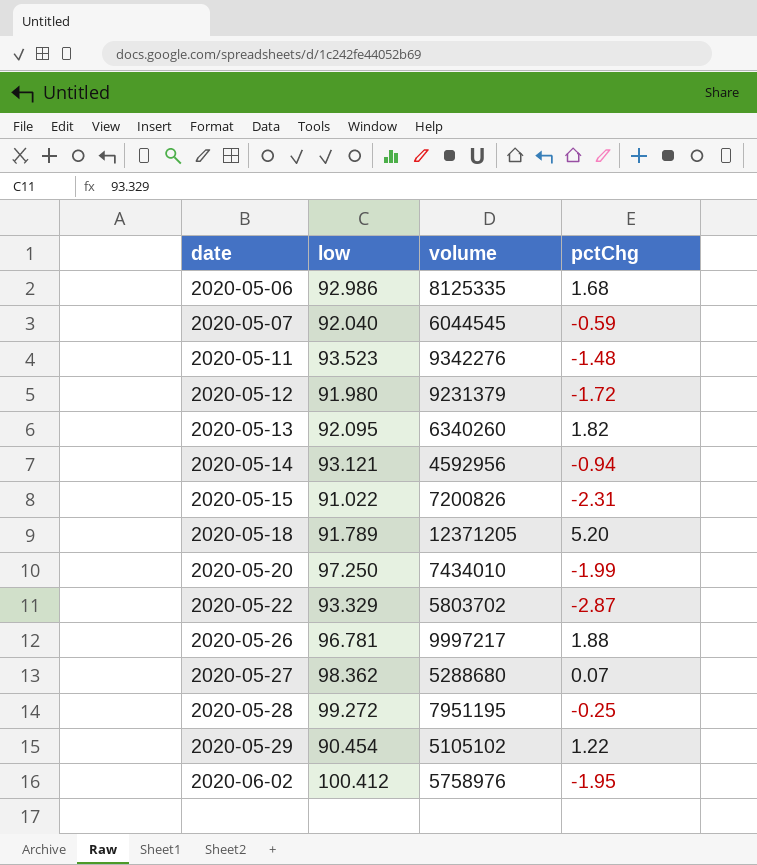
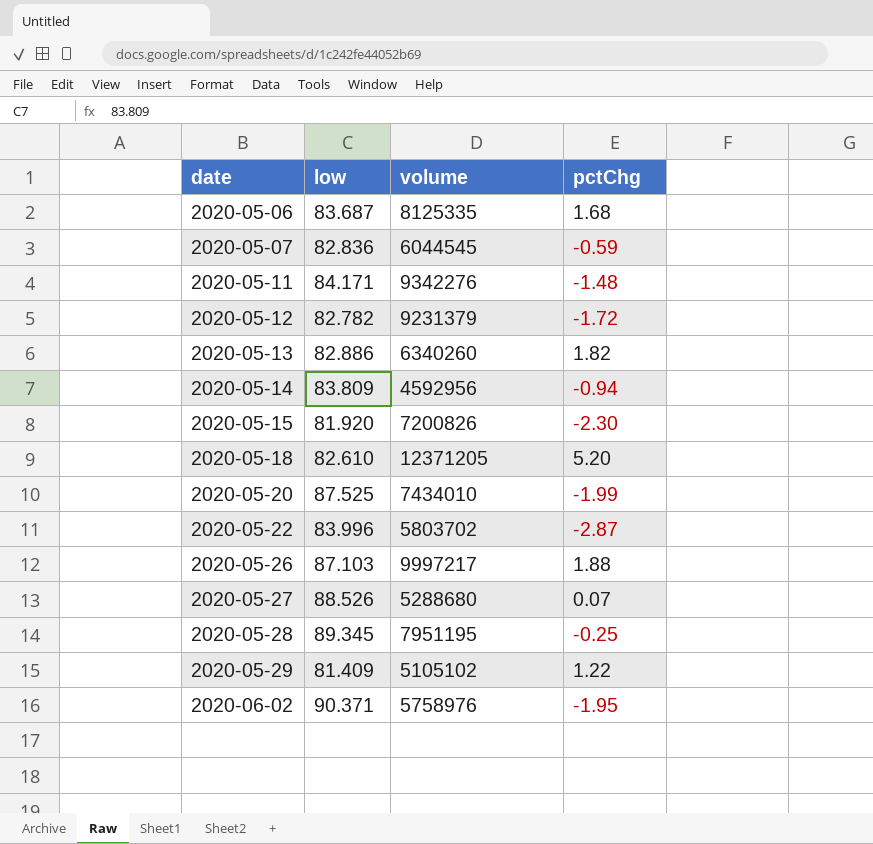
2020-05-06 | low: 92.986 -> 83.687
2020-05-07 | low: 92.040 -> 82.836
2020-05-11 | low: 93.523 -> 84.171
2020-05-12 | low: 91.980 -> 82.782
2020-05-13 | low: 92.095 -> 82.886
2020-05-14 | low: 93.121 -> 83.809
2020-05-15 | low: 91.022 -> 81.920
2020-05-15 | pctChg: -2.31 -> -2.30
2020-05-18 | low: 91.789 -> 82.610
2020-05-20 | low: 97.250 -> 87.525
2020-05-22 | low: 93.329 -> 83.996
2020-05-26 | low: 96.781 -> 87.103
2020-05-27 | low: 98.362 -> 88.526
2020-05-28 | low: 99.272 -> 89.345
2020-05-29 | low: 90.454 -> 81.409
2020-06-02 | low: 100.412 -> 90.371

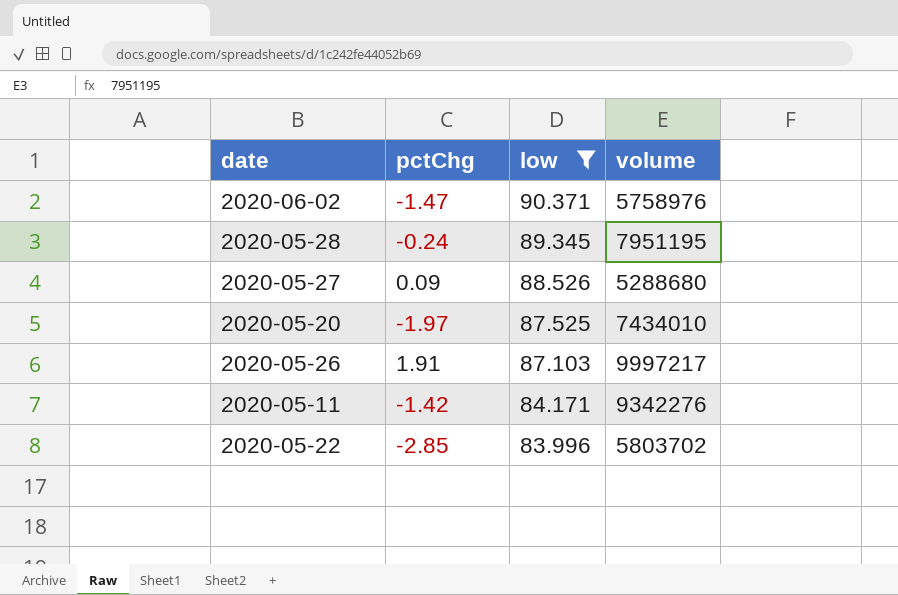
filter: none -> low >= 83.996
row order: date ascending -> low descending
column pctChg | position: 4 -> 2
2020-06-02 | pctChg: -1.95 -> -1.47
2020-05-28 | pctChg: -0.25 -> -0.24
2020-05-27 | pctChg: 0.07 -> 0.09
2020-05-20 | pctChg: -1.99 -> -1.97
2020-05-26 | pctChg: 1.88 -> 1.91
2020-05-11 | pctChg: -1.48 -> -1.42
2020-05-22 | pctChg: -2.87 -> -2.85

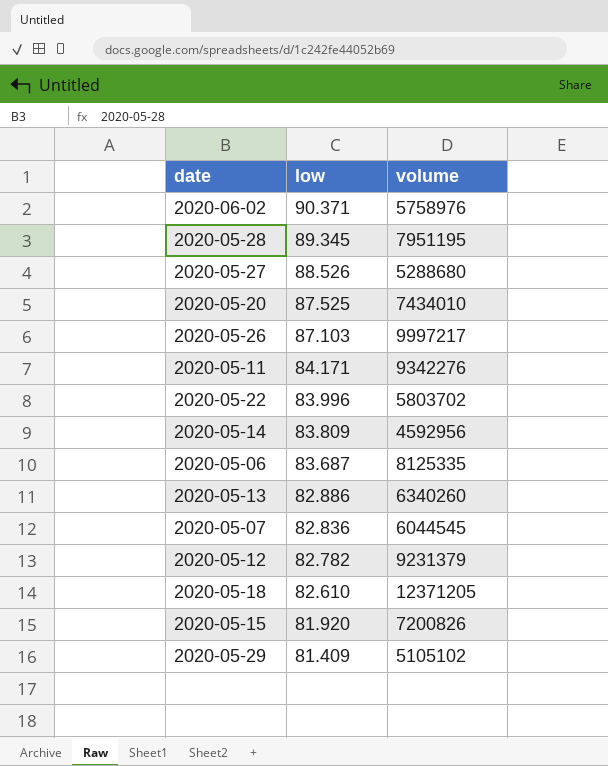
filter: low >= 83.996 -> none
column pctChg | position: 2 -> none

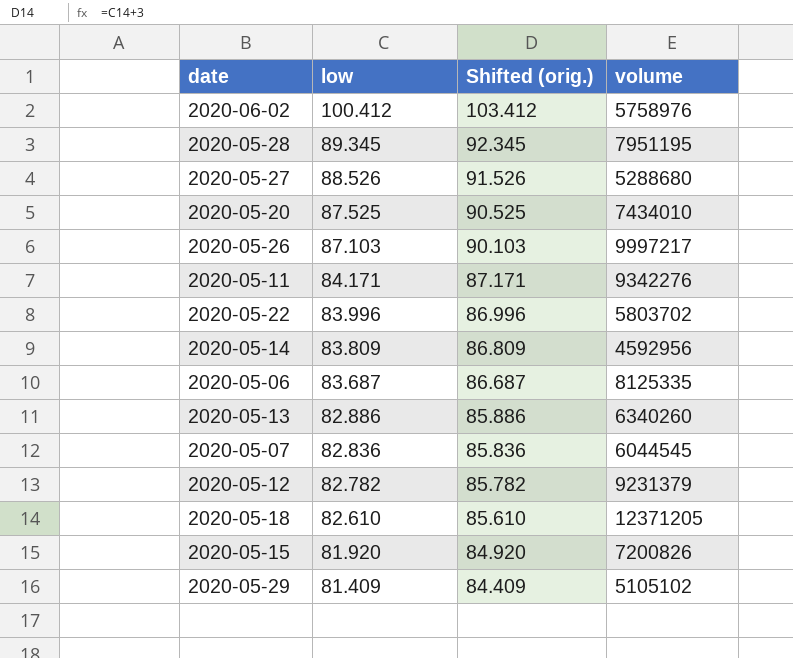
column Shifted (orig.) | formula: none -> [low] + 3
2020-06-02 | low: 90.371 -> 100.412

